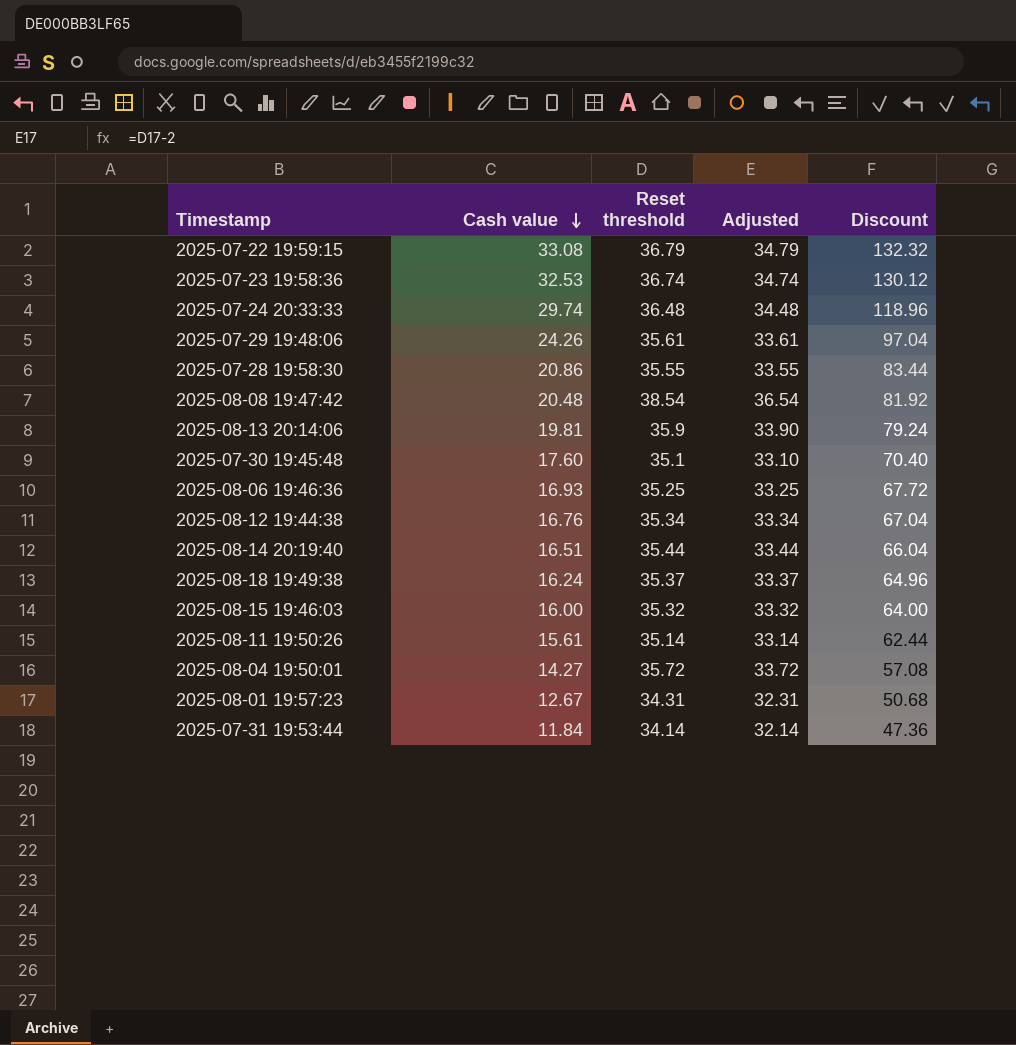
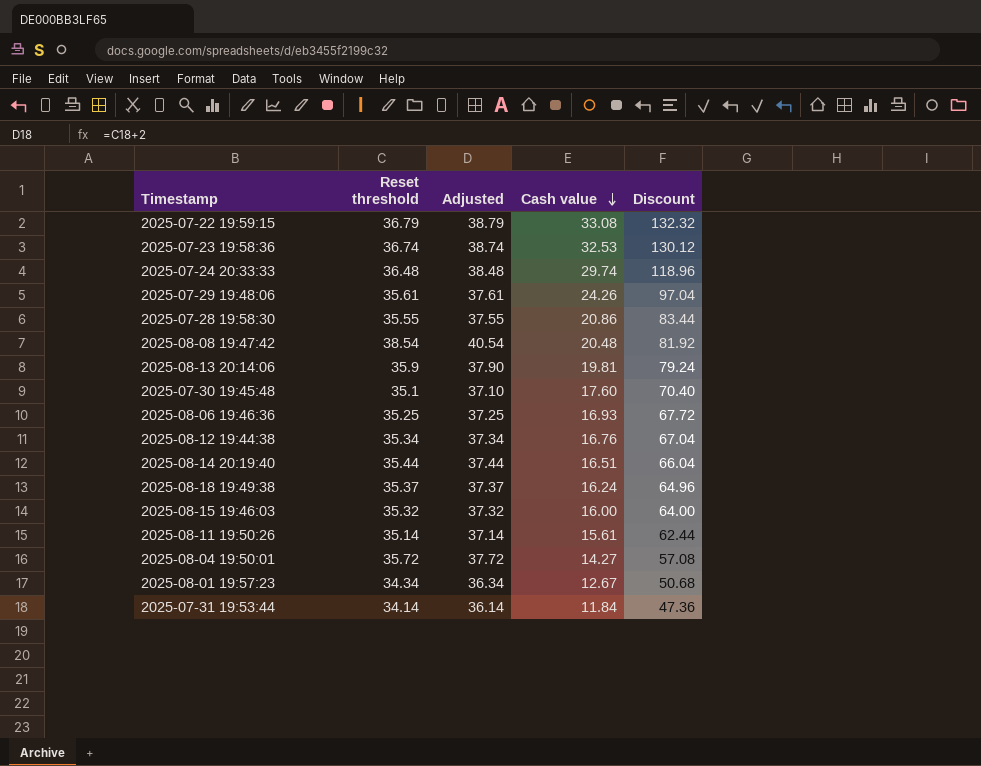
column Adjusted | formula: [Reset threshold] - 2 -> [Reset threshold] + 2
column Cash value | position: 2 -> 4
2025-08-01 19:57:23 | Reset threshold: 34.31 -> 34.34

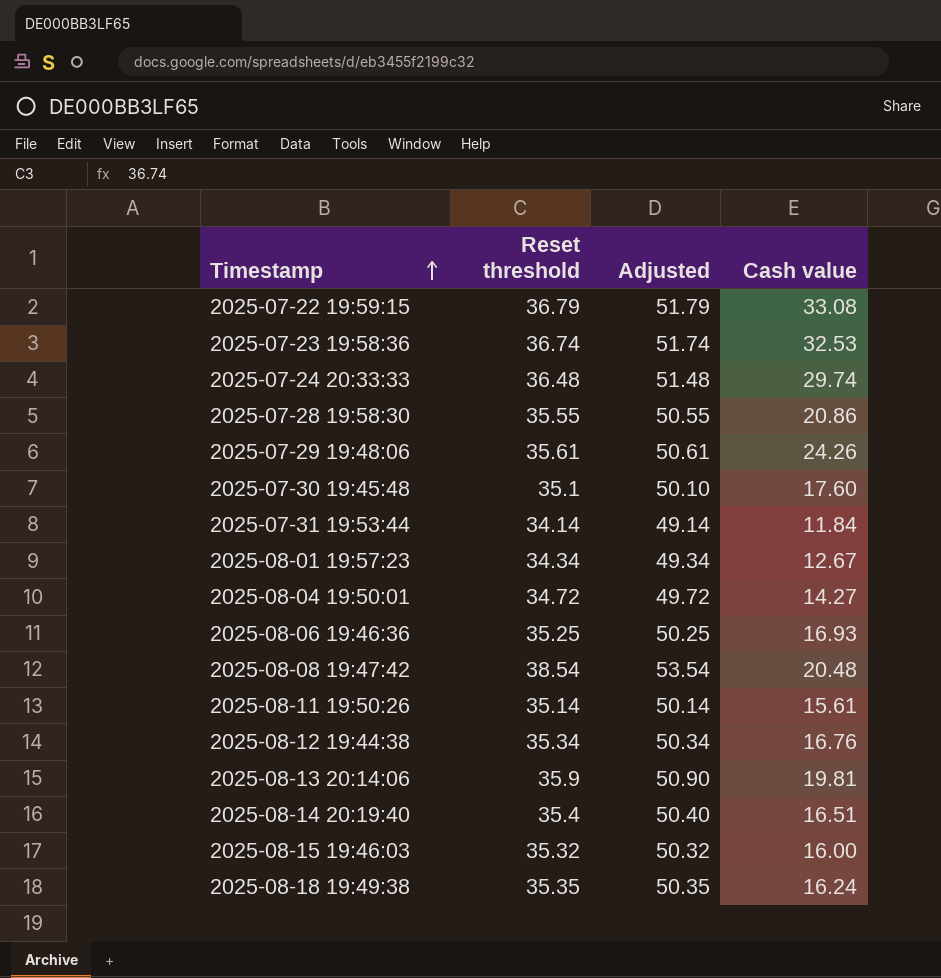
row order: Cash value descending -> Timestamp ascending
column Discount | formula: [Cash value] * 4 -> none
column Adjusted | formula: [Reset threshold] + 2 -> [Reset threshold] + 15
2025-08-04 19:50:01 | Reset threshold: 35.72 -> 34.72
2025-08-14 20:19:40 | Reset threshold: 35.44 -> 35.4
2025-08-18 19:49:38 | Reset threshold: 35.37 -> 35.35

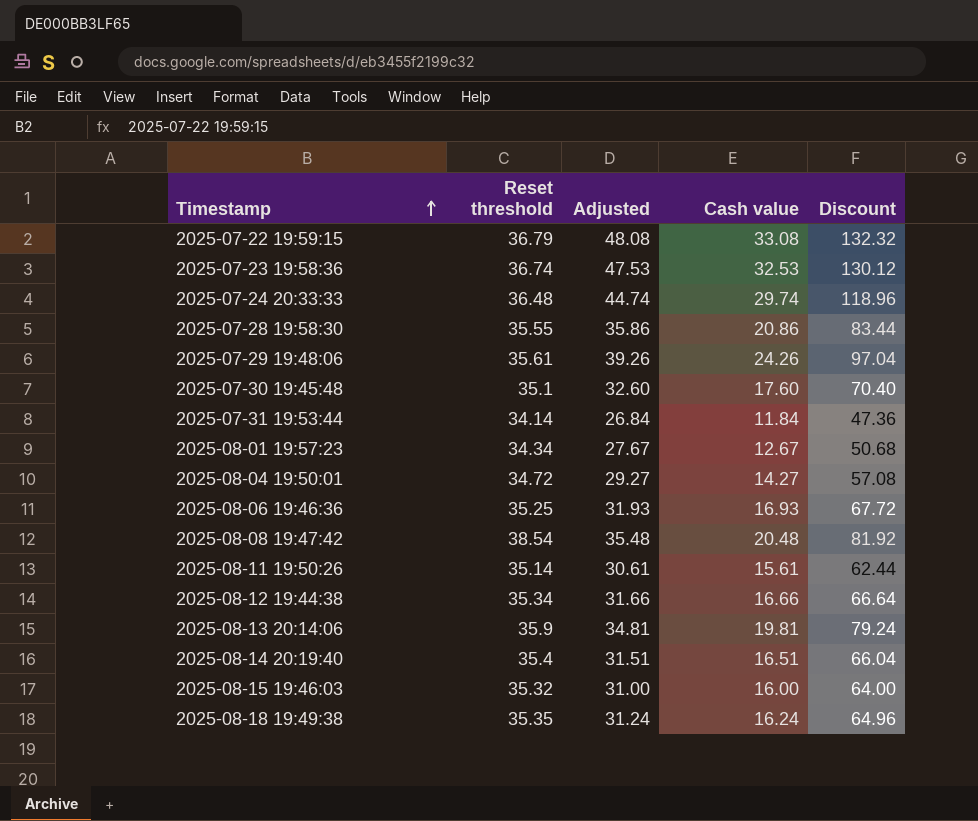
column Adjusted | formula: [Reset threshold] + 15 -> [Cash value] + 15
column Discount | formula: none -> [Cash value] * 4
2025-08-12 19:44:38 | Cash value: 16.76 -> 16.66

